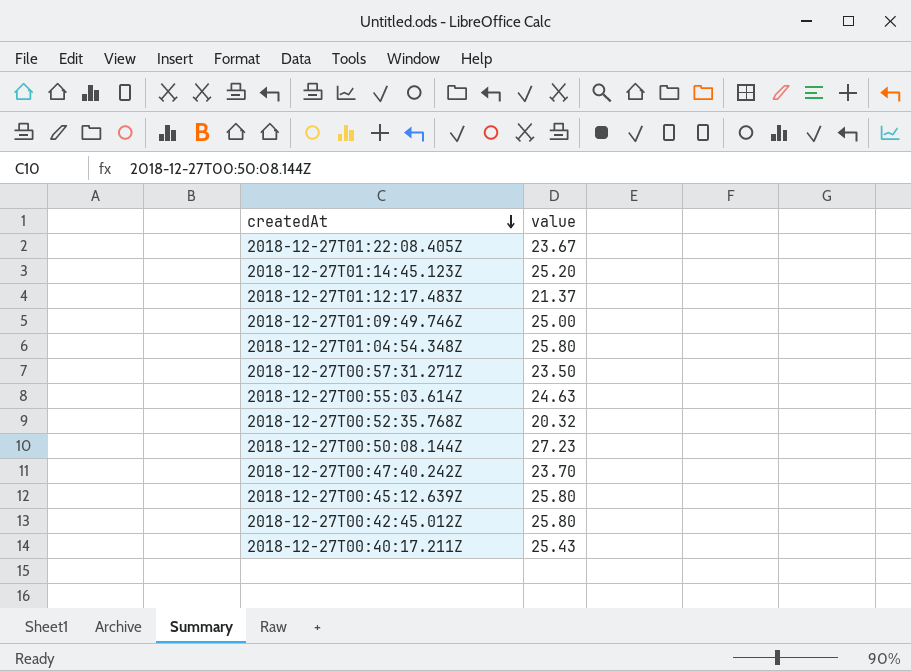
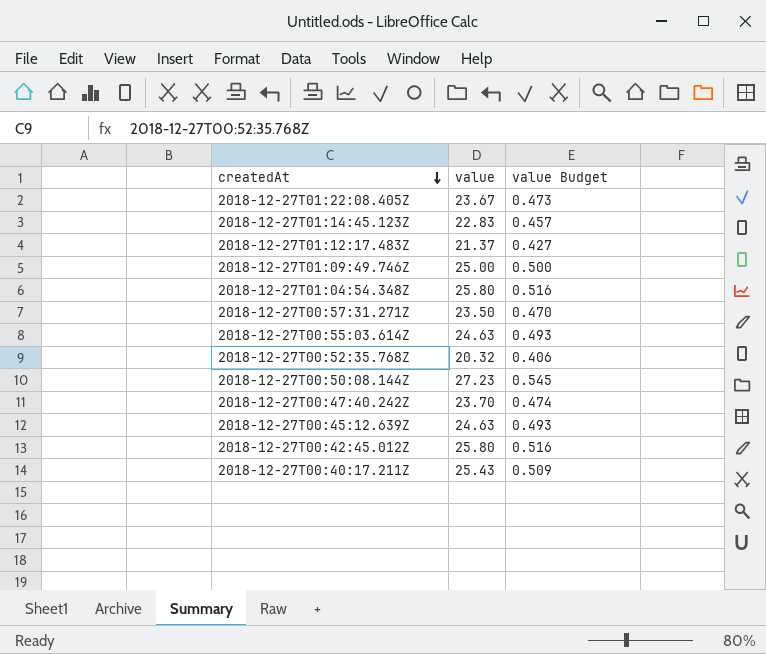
column value Budget | formula: none -> [value] * 0.02
2018-12-27T01:14:45.123Z | value: 25.20 -> 22.83
2018-12-27T00:45:12.639Z | value: 25.80 -> 24.63

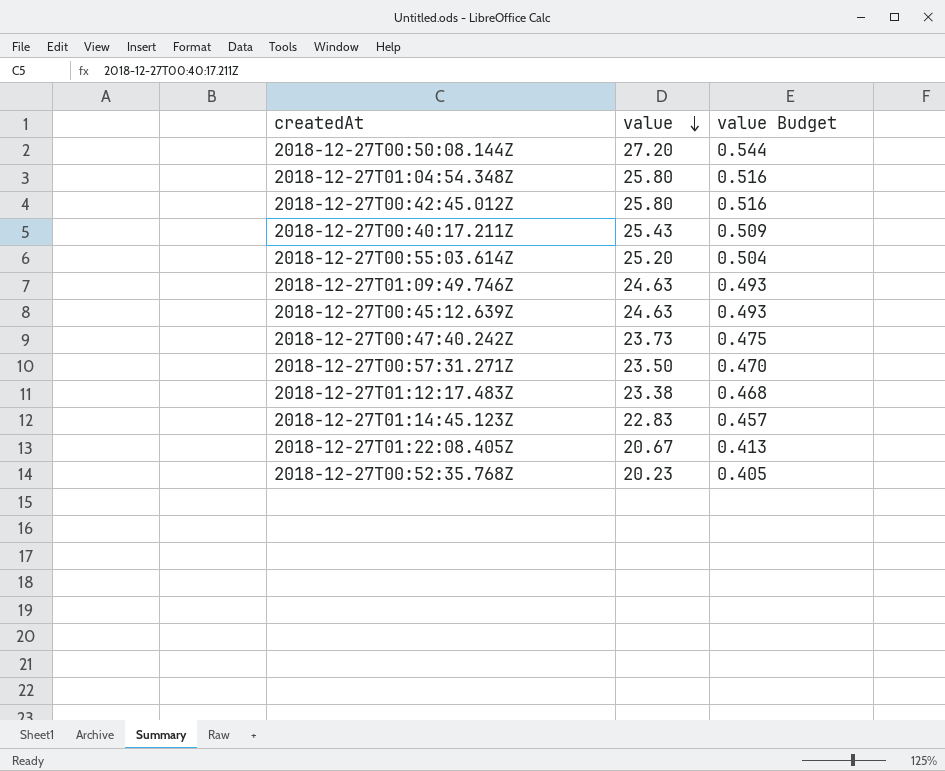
row order: createdAt descending -> value descending
2018-12-27T00:50:08.144Z | value: 27.23 -> 27.20
2018-12-27T00:50:08.144Z | value Budget: 0.545 -> 0.544
2018-12-27T00:55:03.614Z | value: 24.63 -> 25.20
2018-12-27T00:55:03.614Z | value Budget: 0.493 -> 0.504
2018-12-27T01:09:49.746Z | value: 25.00 -> 24.63
2018-12-27T01:09:49.746Z | value Budget: 0.500 -> 0.493
2018-12-27T00:47:40.242Z | value: 23.70 -> 23.73
2018-12-27T00:47:40.242Z | value Budget: 0.474 -> 0.475
2018-12-27T01:12:17.483Z | value: 21.37 -> 23.38
2018-12-27T01:12:17.483Z | value Budget: 0.427 -> 0.468
2018-12-27T01:22:08.405Z | value: 23.67 -> 20.67
2018-12-27T01:22:08.405Z | value Budget: 0.473 -> 0.413
2018-12-27T00:52:35.768Z | value: 20.32 -> 20.23
2018-12-27T00:52:35.768Z | value Budget: 0.406 -> 0.405

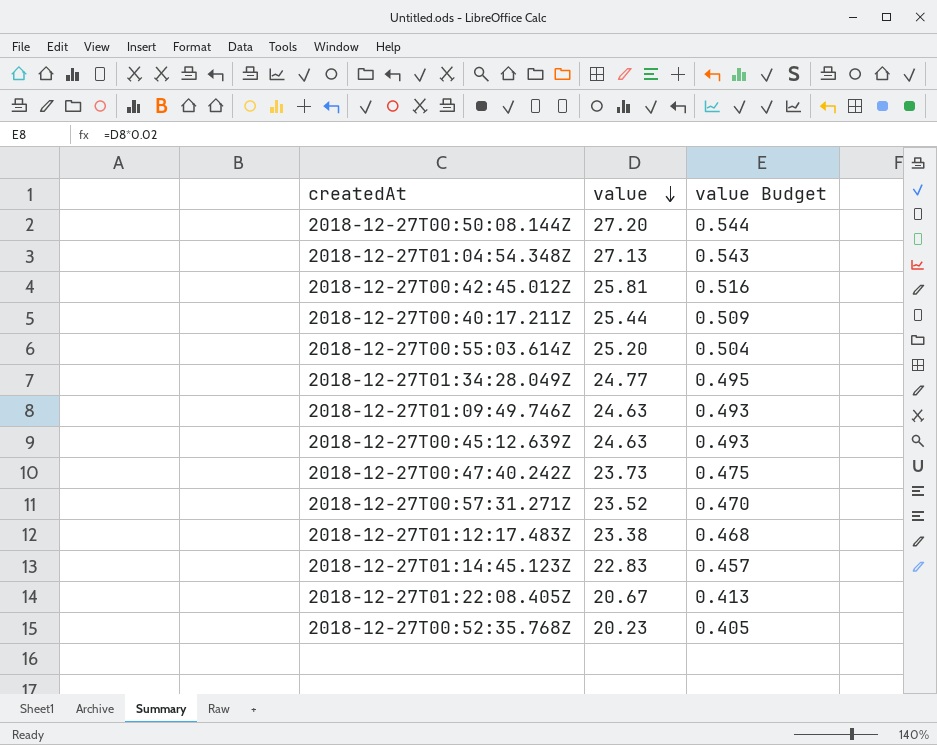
2018-12-27T01:04:54.348Z | value: 25.80 -> 27.13
2018-12-27T01:04:54.348Z | value Budget: 0.516 -> 0.543
2018-12-27T00:42:45.012Z | value: 25.80 -> 25.81
2018-12-27T00:40:17.211Z | value: 25.43 -> 25.44
row 2018-12-27T01:34:28.049Z: none -> 24.77 | 0.495
2018-12-27T00:57:31.271Z | value: 23.50 -> 23.52

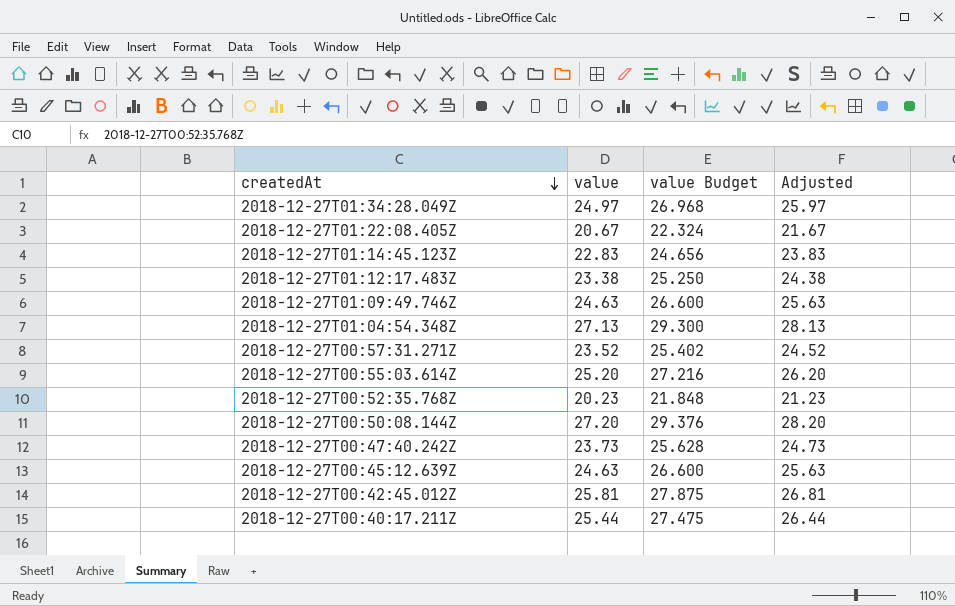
row order: value descending -> createdAt descending
column value Budget | formula: [value] * 0.02 -> [value] * 1.08
column Adjusted | formula: none -> [value] + 1
2018-12-27T01:34:28.049Z | value: 24.77 -> 24.97

